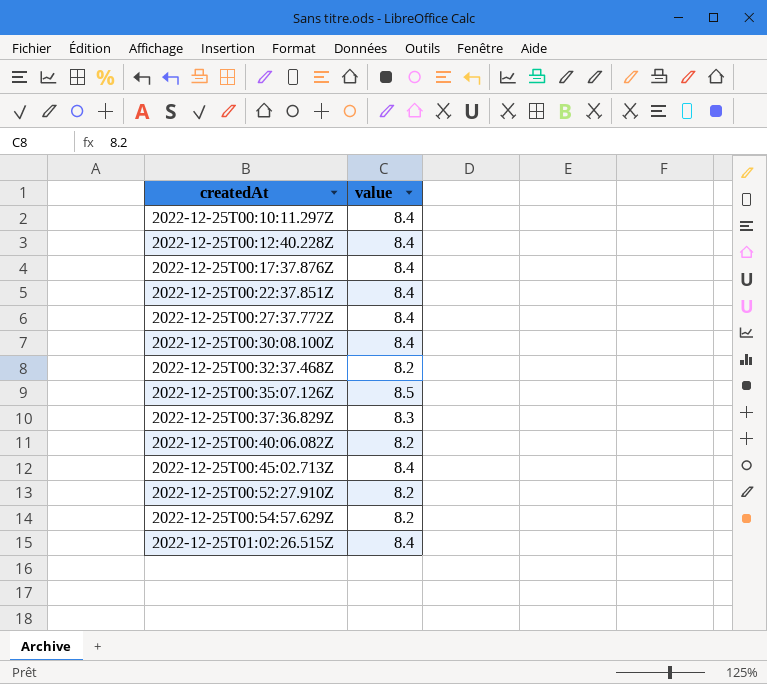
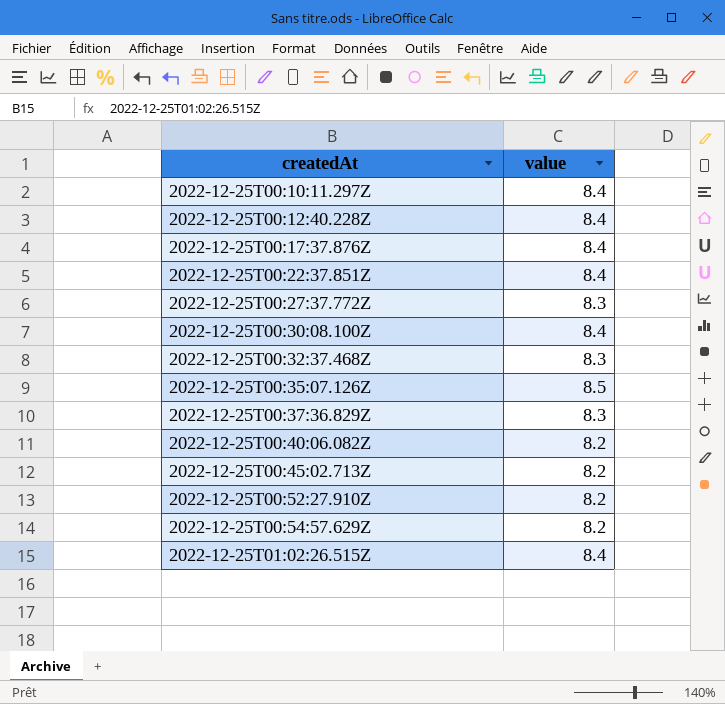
2022-12-25T00:27:37.772Z | value: 8.4 -> 8.3
2022-12-25T00:32:37.468Z | value: 8.2 -> 8.3
2022-12-25T00:45:02.713Z | value: 8.4 -> 8.2

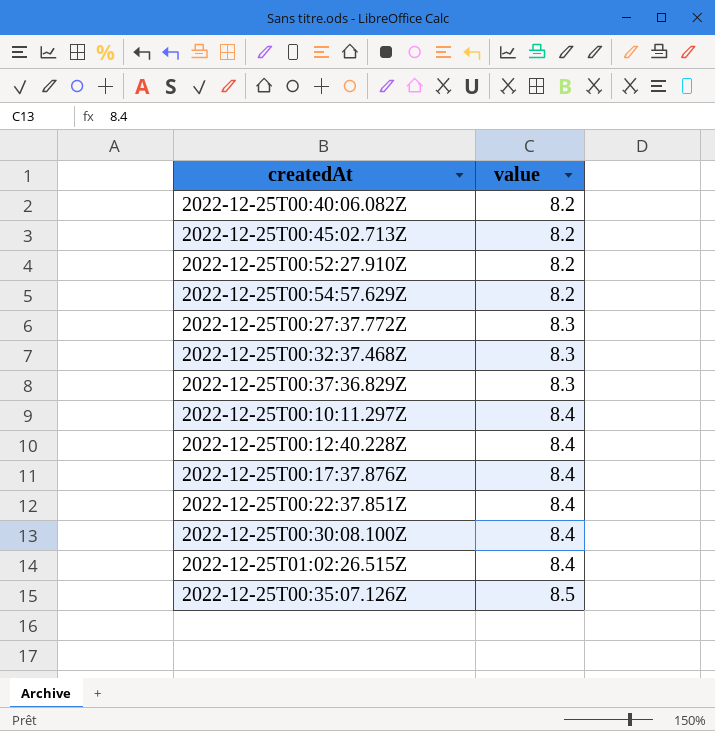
row order: createdAt ascending -> value ascending

